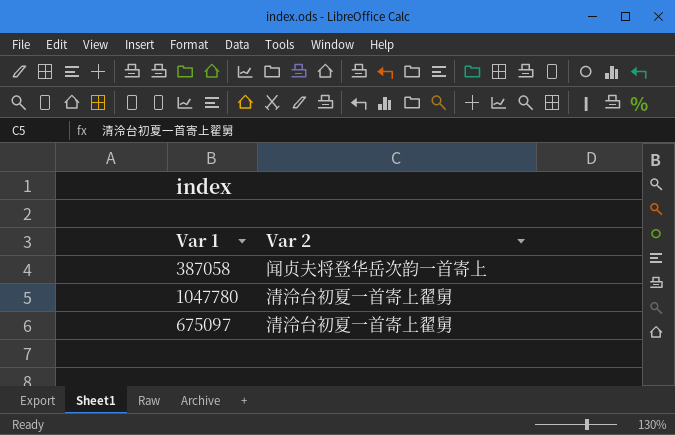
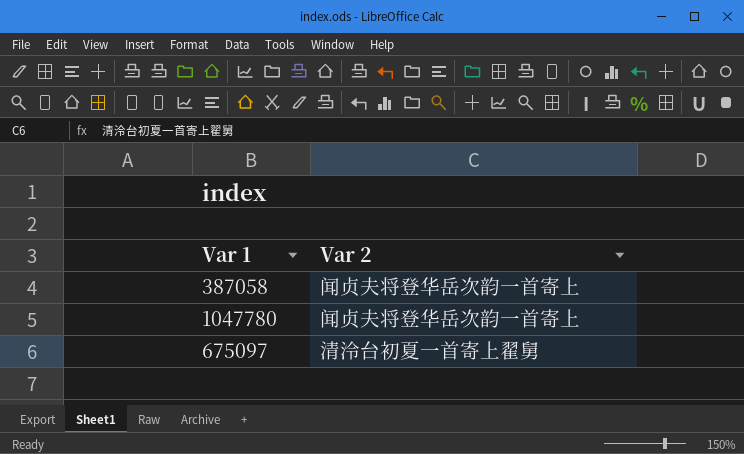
1047780 | Var 2: 清泠台初夏一首寄上翟舅 -> 闻贞夫将登华岳次韵一首寄上

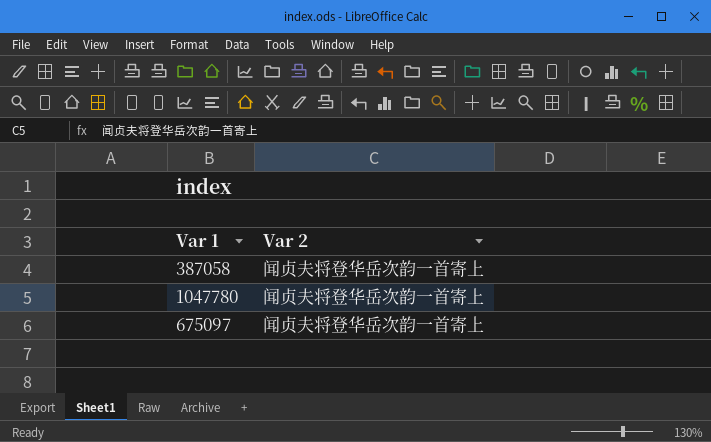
675097 | Var 2: 清泠台初夏一首寄上翟舅 -> 闻贞夫将登华岳次韵一首寄上

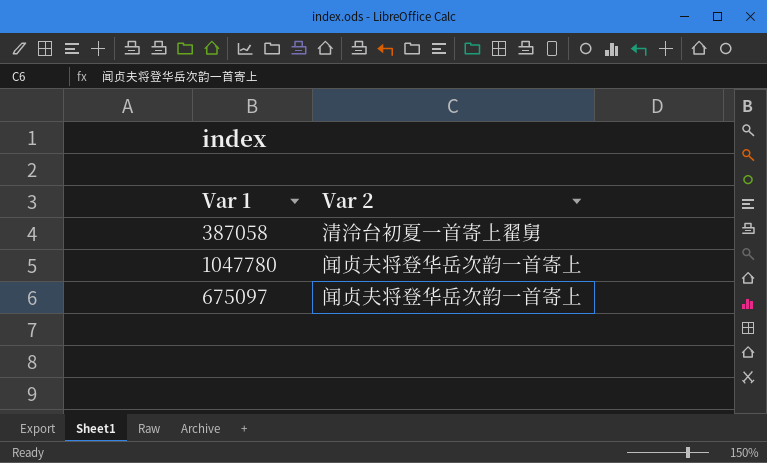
387058 | Var 2: 闻贞夫将登华岳次韵一首寄上 -> 清泠台初夏一首寄上翟舅

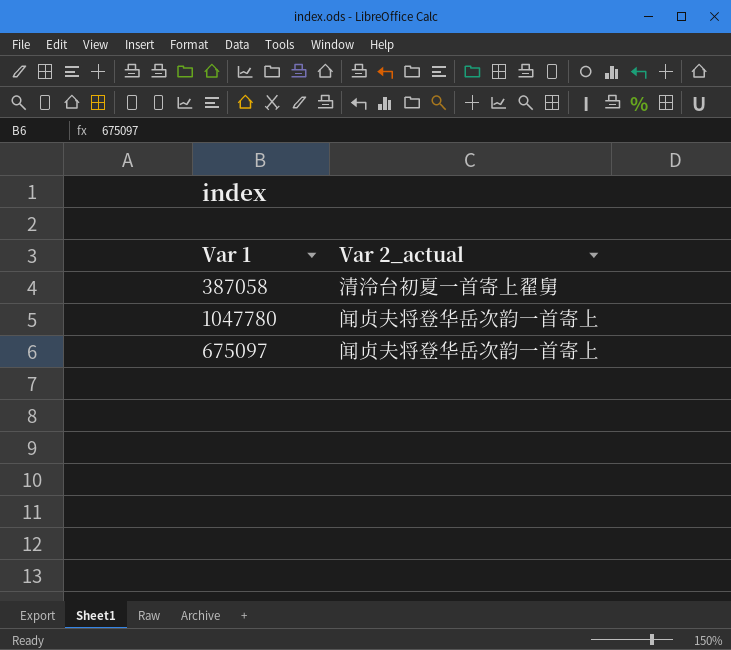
column name: Var 2 -> Var 2_actual

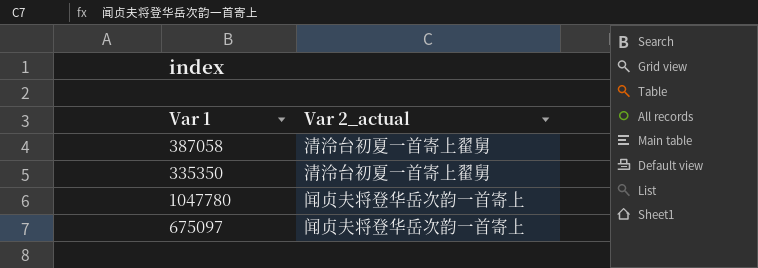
row 335350: none -> 清泠台初夏一首寄上翟舅

